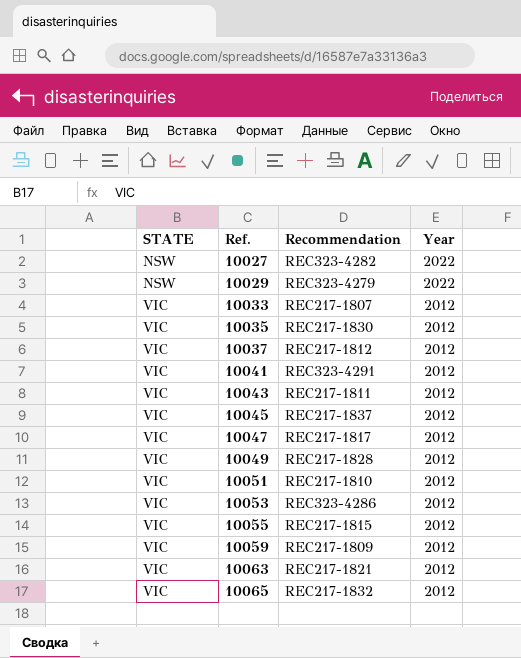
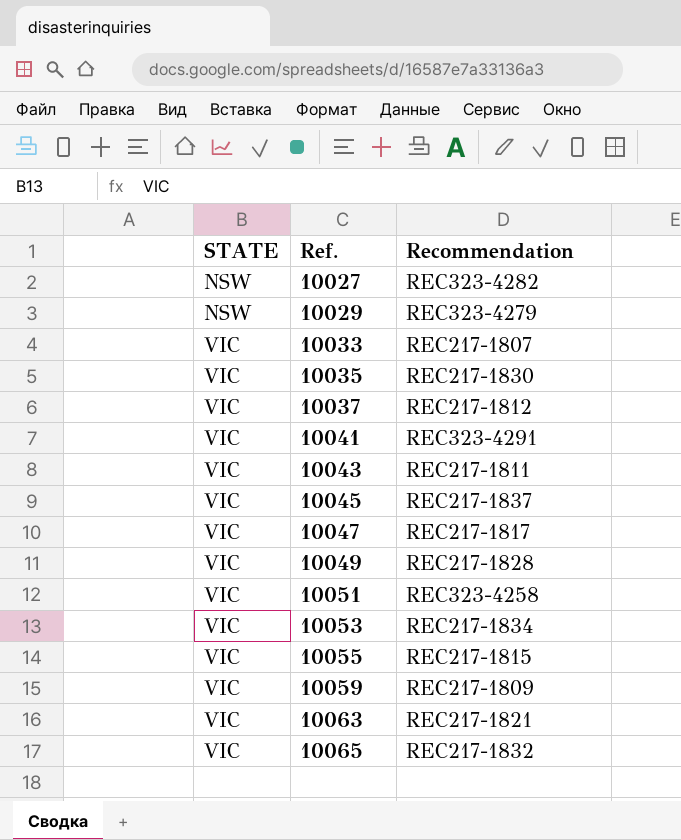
column Year | position: 4 -> none
10051 | Recommendation: REC217-1810 -> REC323-4258
10053 | Recommendation: REC323-4286 -> REC217-1834

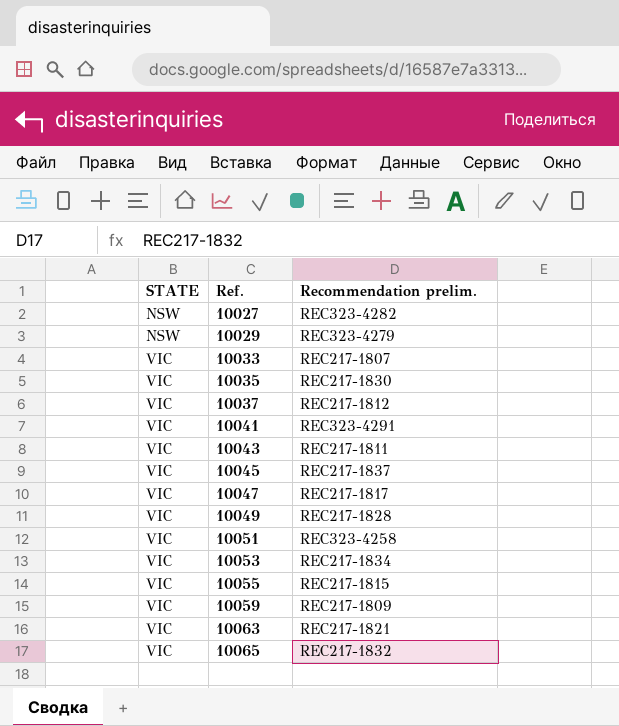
column name: Recommendation -> Recommendation prelim.

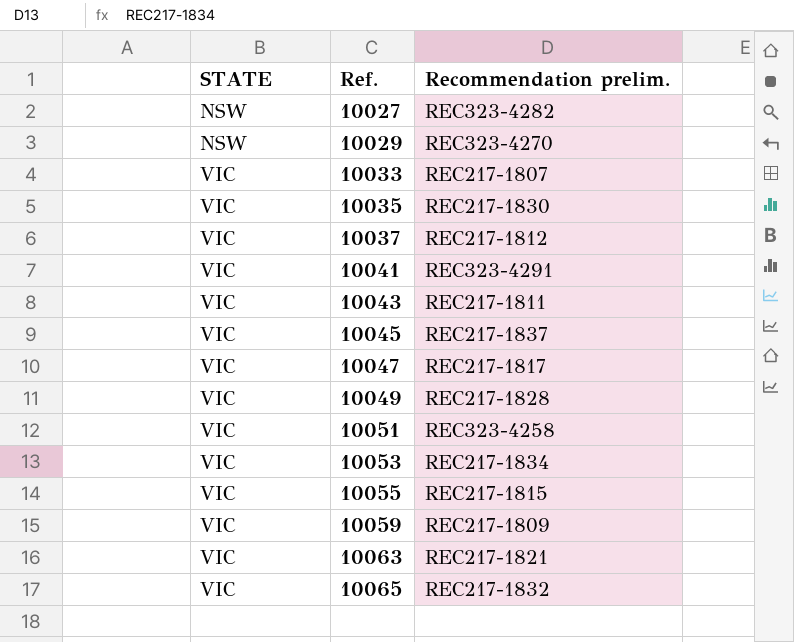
10029 | Recommendation prelim.: REC323-4279 -> REC323-4270

